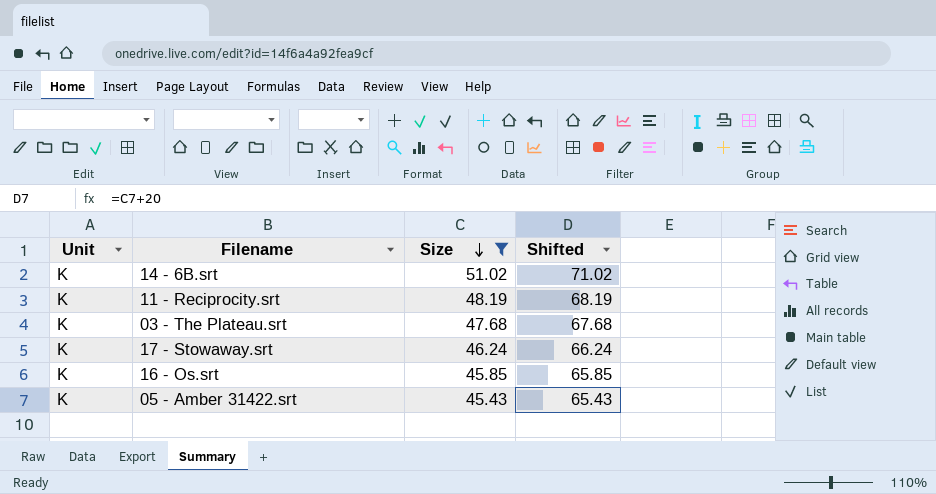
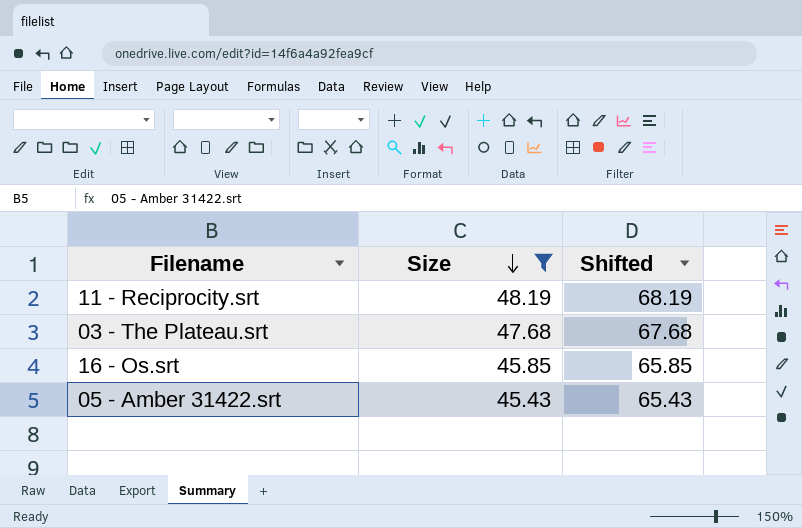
column Unit | position: 1 -> none
row 14 - 6B.srt: K | 51.02 | 71.02 -> none
row 17 - Stowaway.srt: K | 46.24 | 66.24 -> none

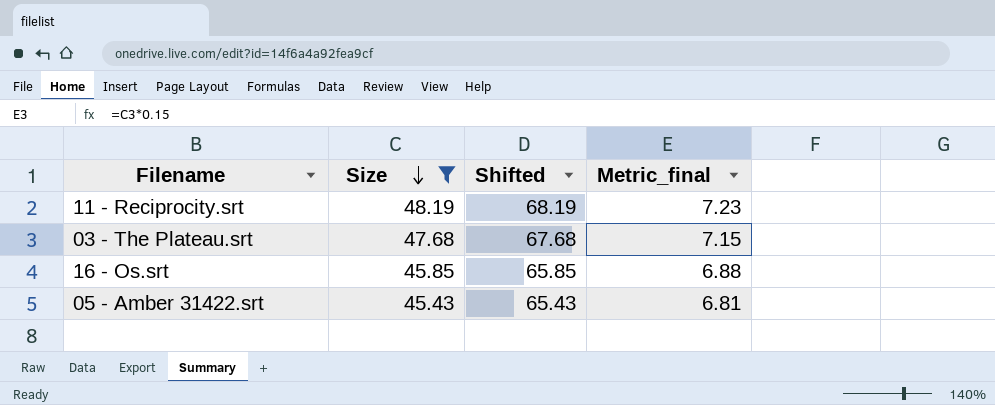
column Metric_final | formula: none -> [Size] * 0.15

